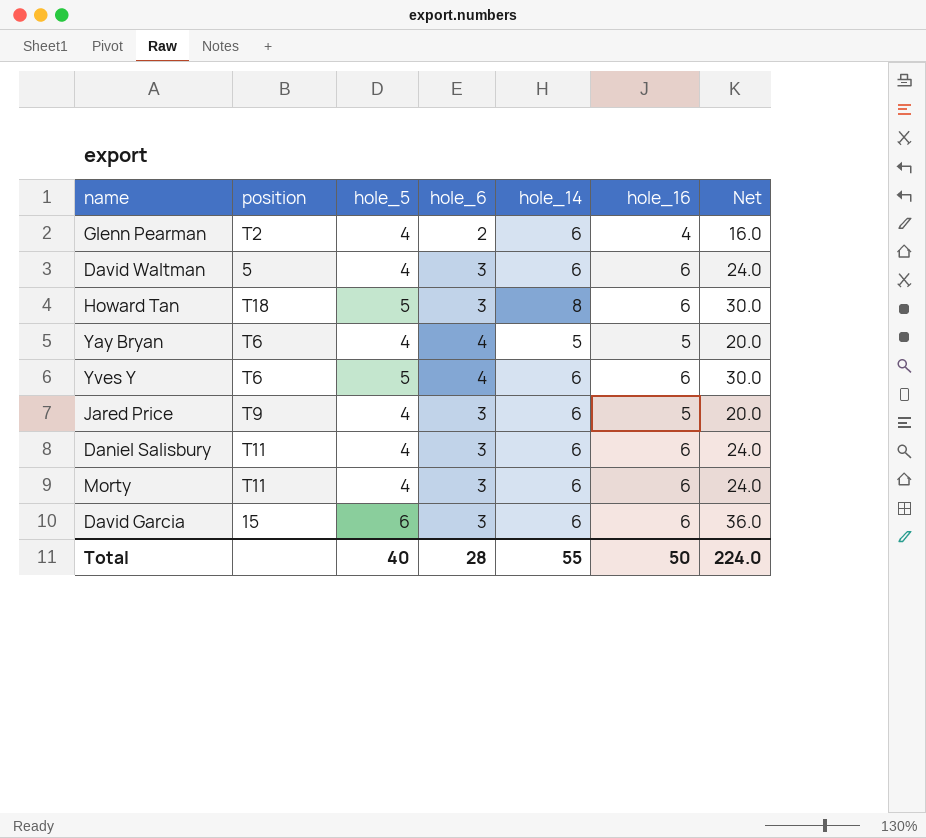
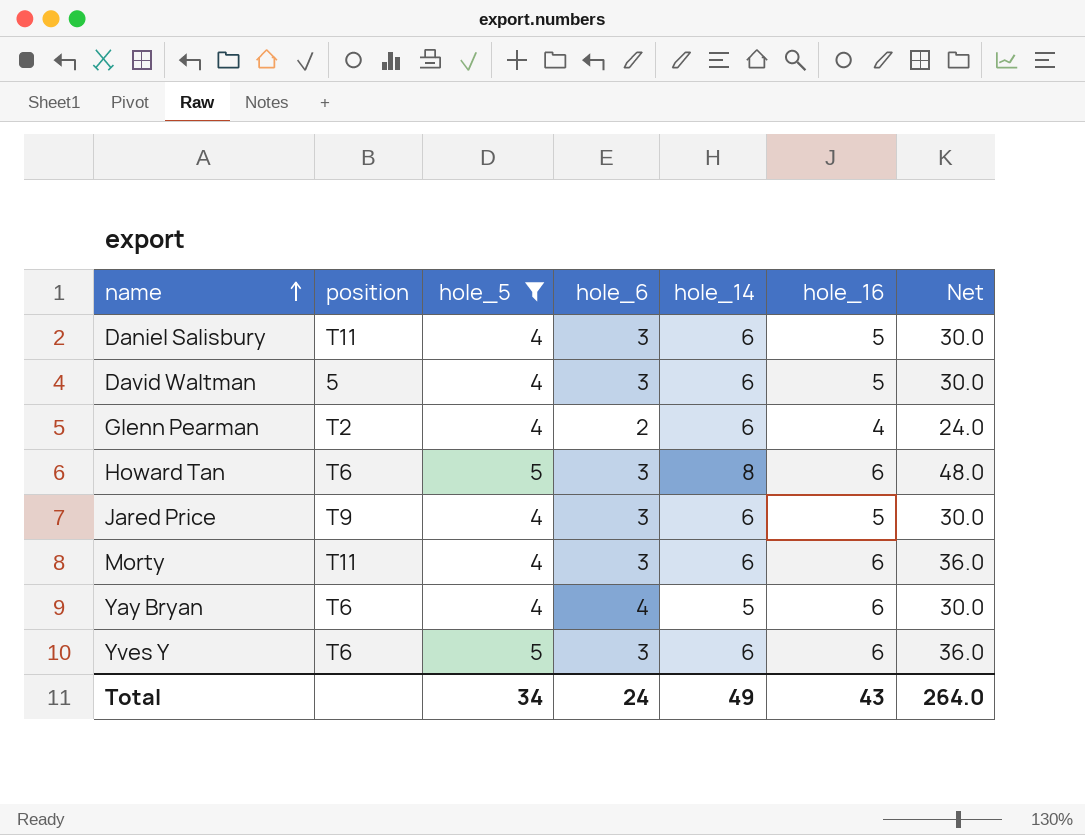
filter: none -> hole_5 != 6
row order: none -> name ascending
column Net | formula: [hole_5] * [hole_16] -> [hole_14] * [hole_16]
Daniel Salisbury | hole_16: 6 -> 5
David Waltman | hole_16: 6 -> 5
Howard Tan | position: T18 -> T6
Yay Bryan | hole_16: 5 -> 6
Yves Y | hole_6: 4 -> 3
Total | hole_5: 40 -> 34
Total | hole_6: 28 -> 24
Total | hole_14: 55 -> 49
Total | hole_16: 50 -> 43
Total | Net: 224.0 -> 264.0

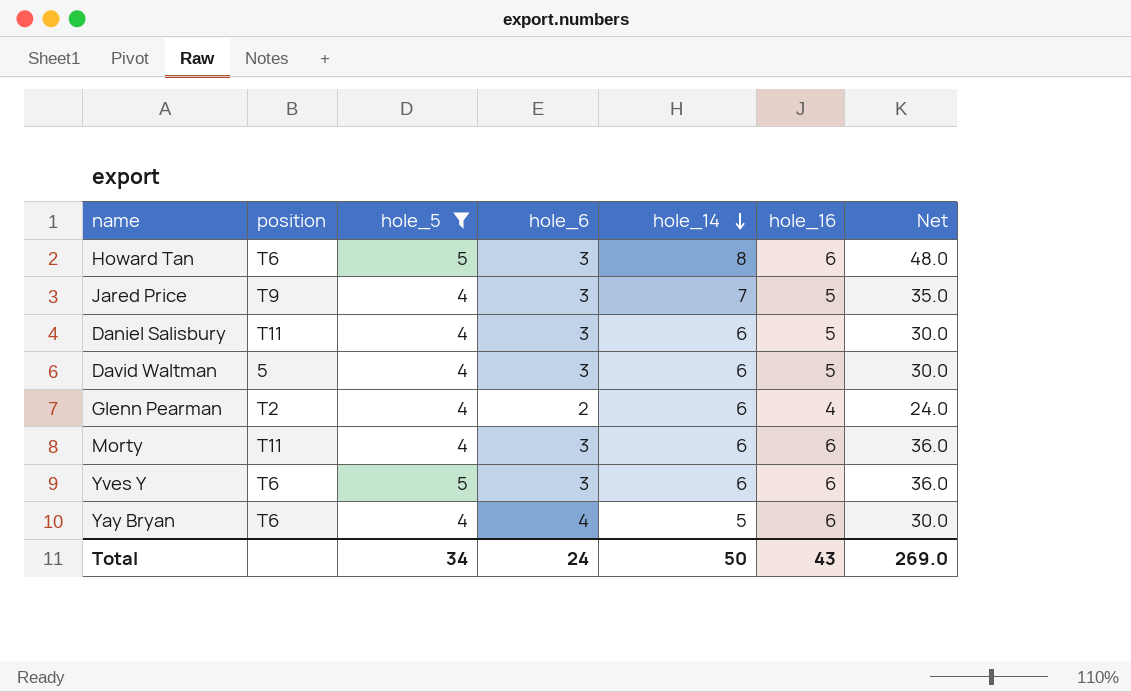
row order: name ascending -> hole_14 descending
Jared Price | hole_14: 6 -> 7
Jared Price | Net: 30.0 -> 35.0
Total | hole_14: 49 -> 50
Total | Net: 264.0 -> 269.0

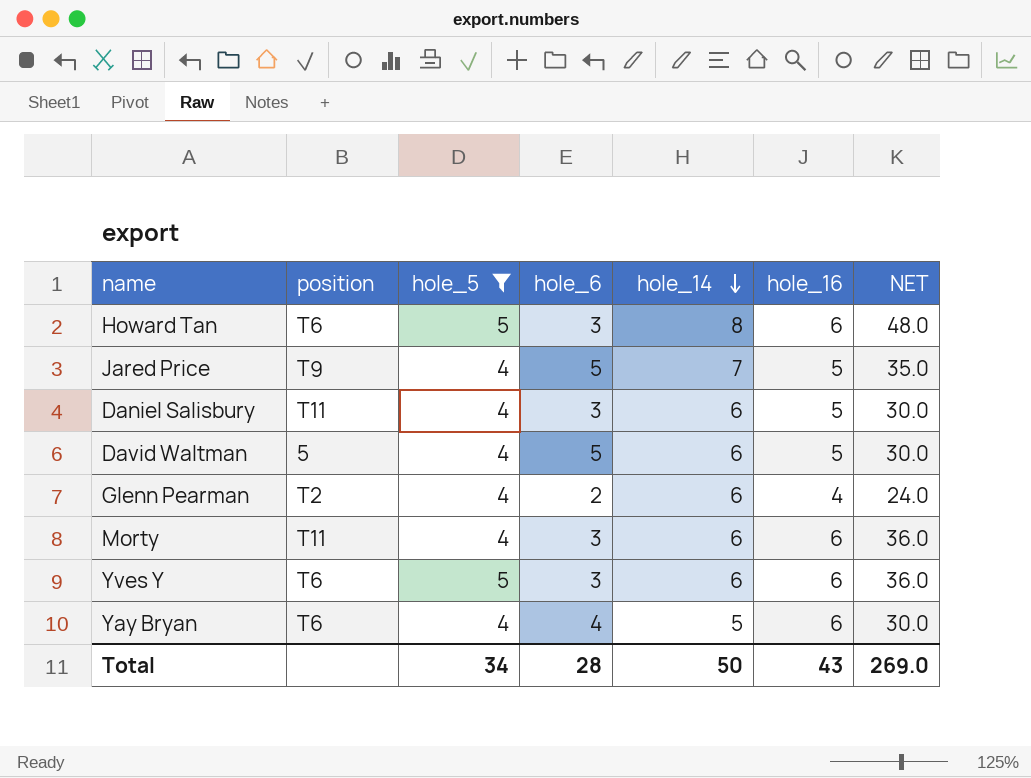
column name: Net -> NET
Jared Price | hole_6: 3 -> 5
David Waltman | hole_6: 3 -> 5
Total | hole_6: 24 -> 28

